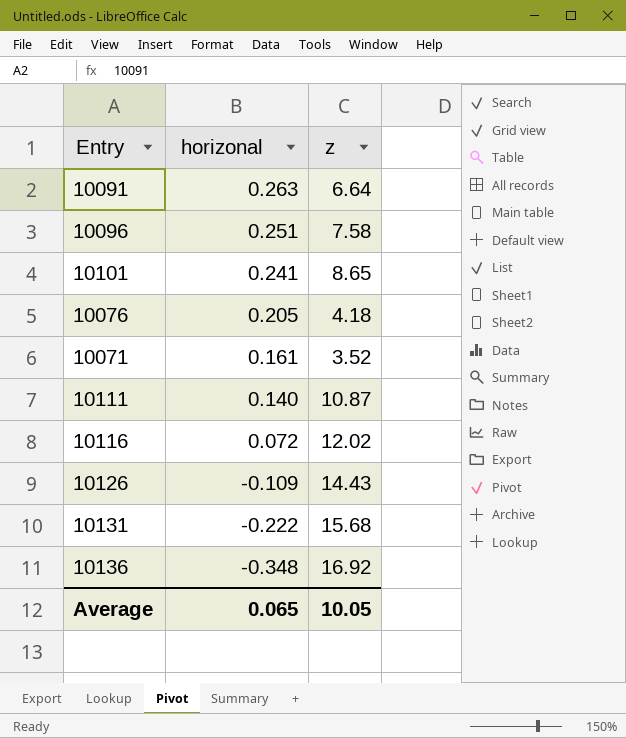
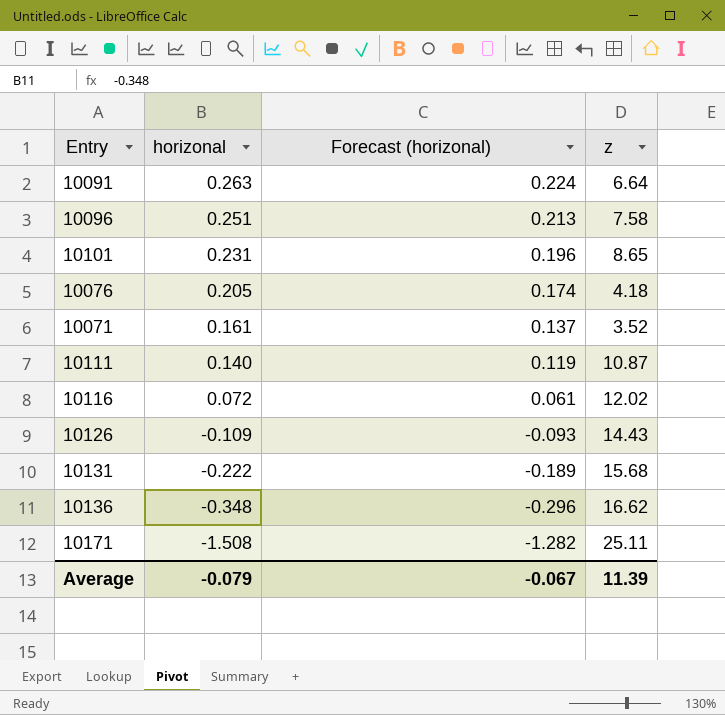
column Forecast (horizonal) | formula: none -> [horizonal] * 0.85
10101 | horizonal: 0.241 -> 0.231
10136 | z: 16.92 -> 16.62
row 10171: none -> -1.508 | -1.282 | 25.11
Average | horizonal: 0.065 -> -0.079
Average | z: 10.05 -> 11.39

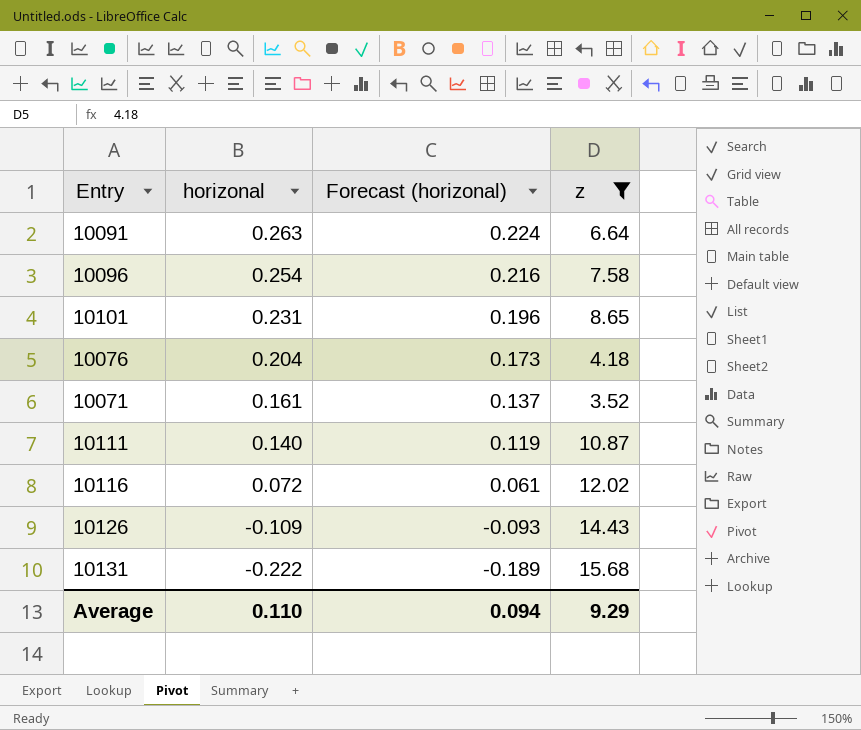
filter: none -> z <= 15.68
10096 | horizonal: 0.251 -> 0.254
10096 | Forecast (horizonal): 0.213 -> 0.216
10076 | horizonal: 0.205 -> 0.204
10076 | Forecast (horizonal): 0.174 -> 0.173
Average | horizonal: -0.079 -> 0.110
Average | Forecast (horizonal): -0.067 -> 0.094
Average | z: 11.39 -> 9.29

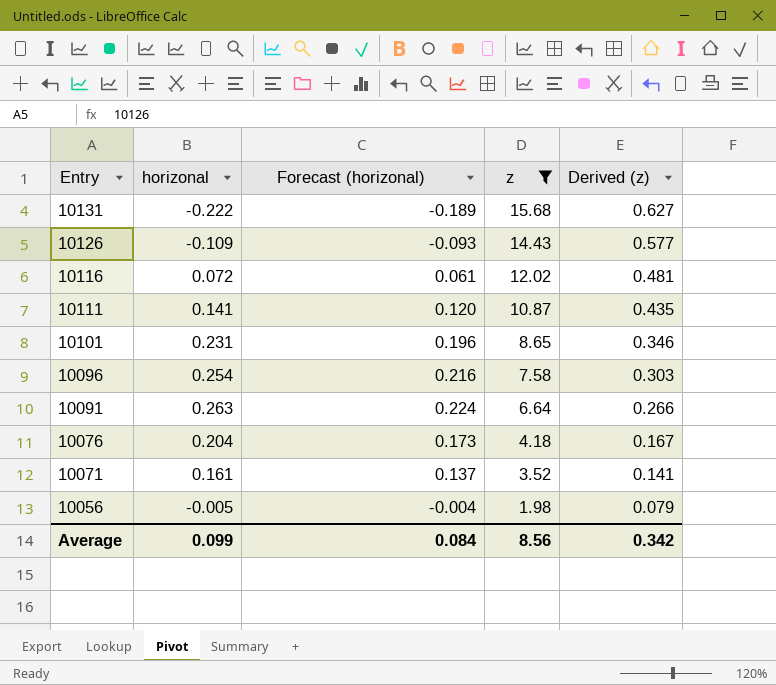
row order: horizonal descending -> Entry descending
column Derived (z) | formula: none -> [z] * 0.04
10111 | horizonal: 0.140 -> 0.141
10111 | Forecast (horizonal): 0.119 -> 0.120
row 10056: none -> -0.005 | -0.004 | 1.98 | 0.079
Average | horizonal: 0.110 -> 0.099
Average | Forecast (horizonal): 0.094 -> 0.084
Average | z: 9.29 -> 8.56

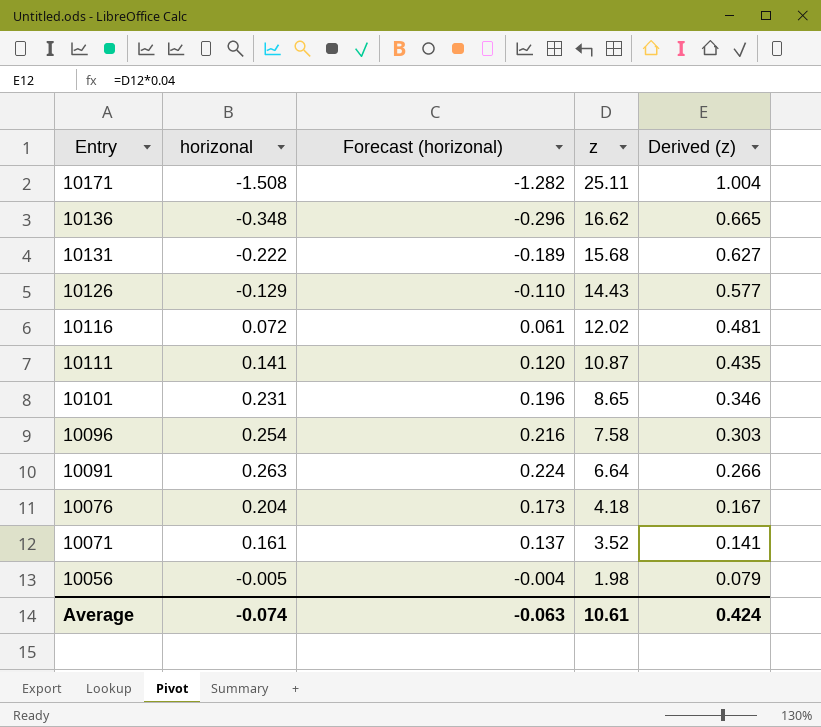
filter: z <= 15.68 -> none
10126 | horizonal: -0.109 -> -0.129
10126 | Forecast (horizonal): -0.093 -> -0.110
Average | horizonal: 0.099 -> -0.074
Average | Forecast (horizonal): 0.084 -> -0.063
Average | z: 8.56 -> 10.61
Average | Derived (z): 0.342 -> 0.424

